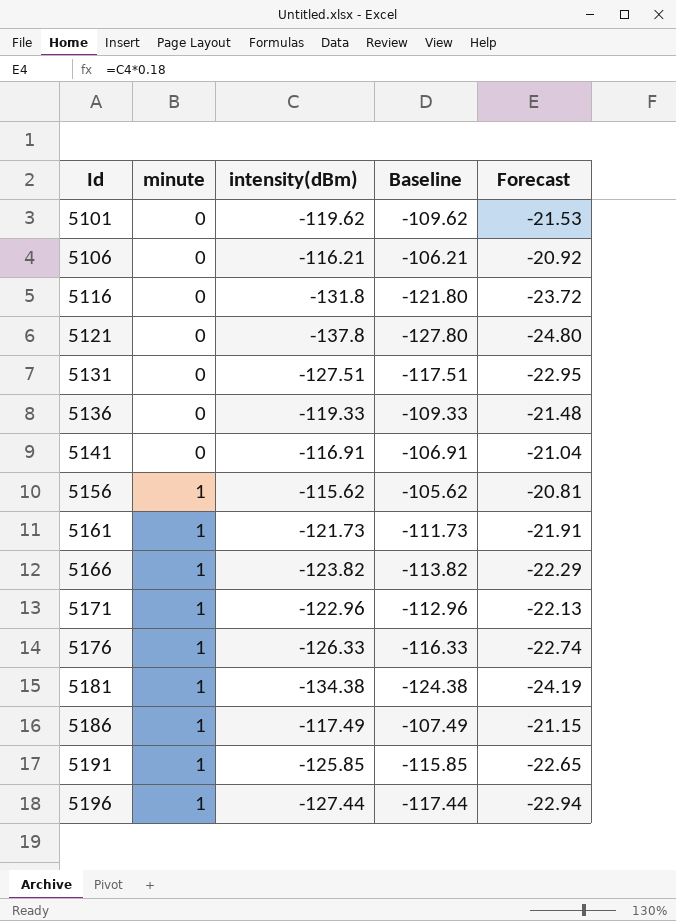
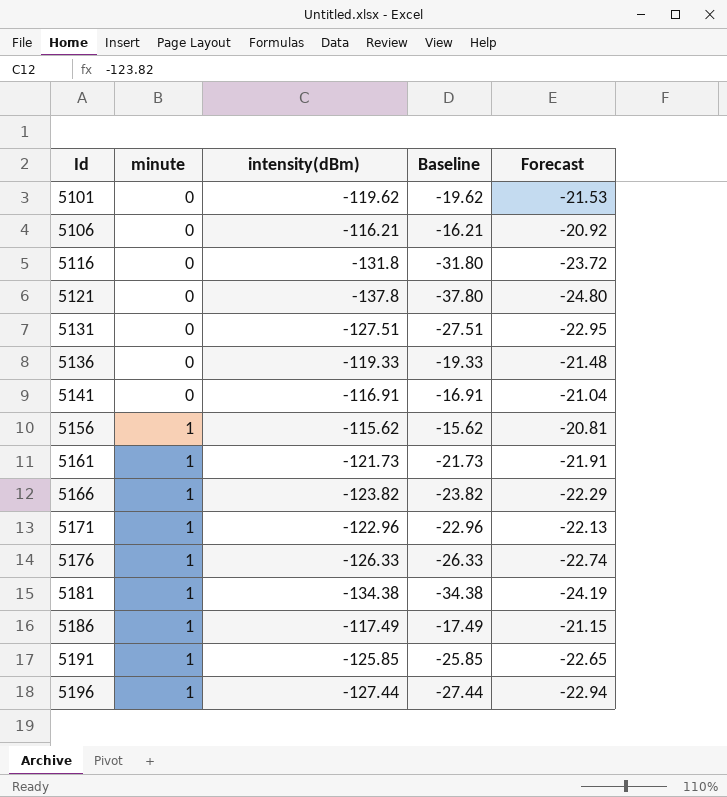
column Baseline | formula: [intensity(dBm)] + 10 -> [intensity(dBm)] + 100

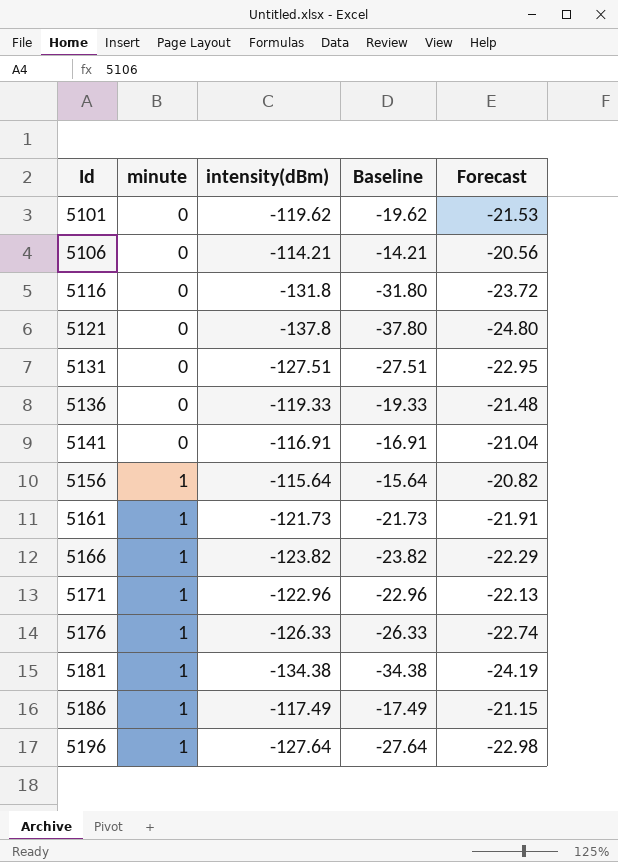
row 5191: 1 | -125.85 | -25.85 | -22.65 -> none
5106 | intensity(dBm): -116.21 -> -114.21
5106 | Baseline: -16.21 -> -14.21
5106 | Forecast: -20.92 -> -20.56
5156 | intensity(dBm): -115.62 -> -115.64
5156 | Baseline: -15.62 -> -15.64
5156 | Forecast: -20.81 -> -20.82
5196 | intensity(dBm): -127.44 -> -127.64
5196 | Baseline: -27.44 -> -27.64
5196 | Forecast: -22.94 -> -22.98

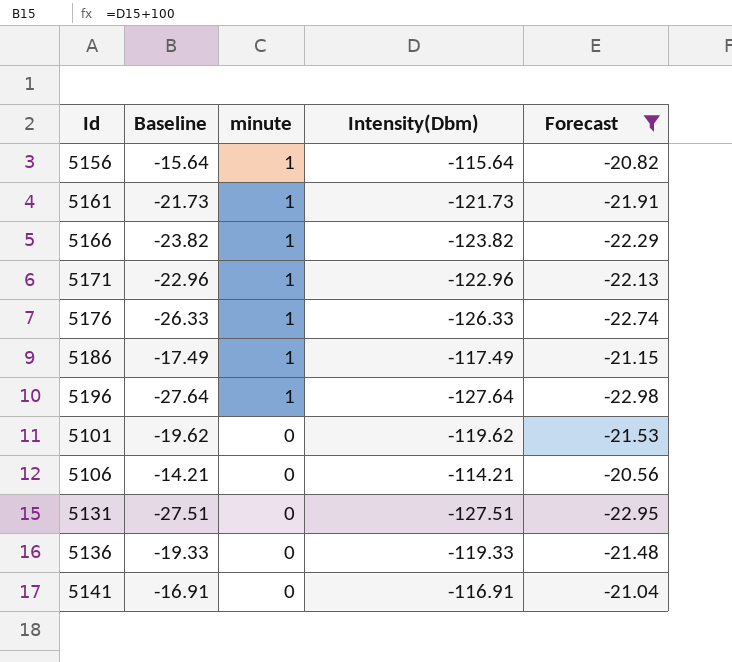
filter: none -> Forecast >= -22.98
row order: Id ascending -> minute descending
column Baseline | position: 4 -> 2
column name: intensity(dBm) -> Intensity(Dbm)

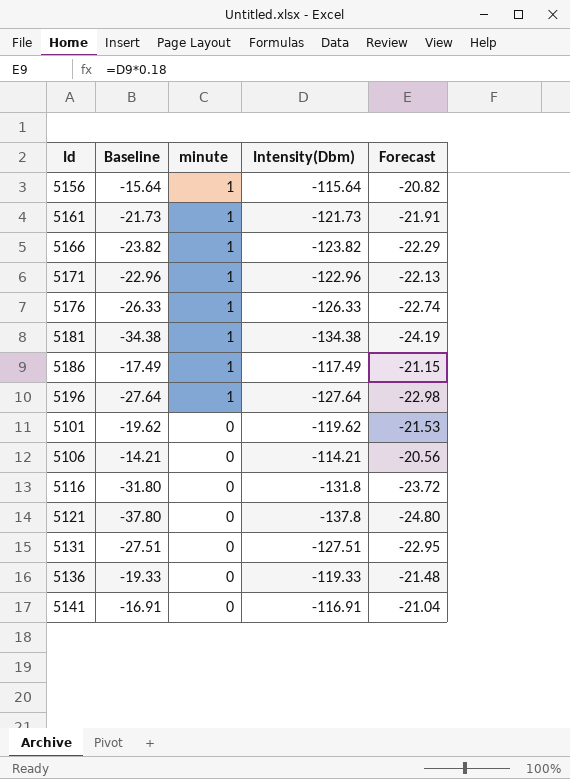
filter: Forecast >= -22.98 -> none

